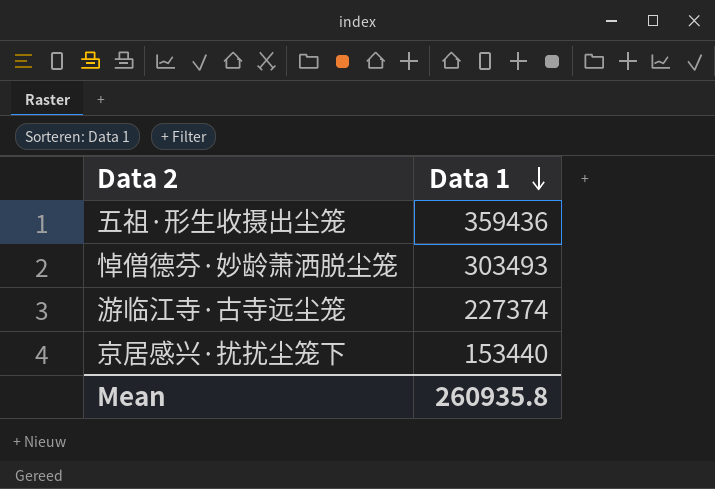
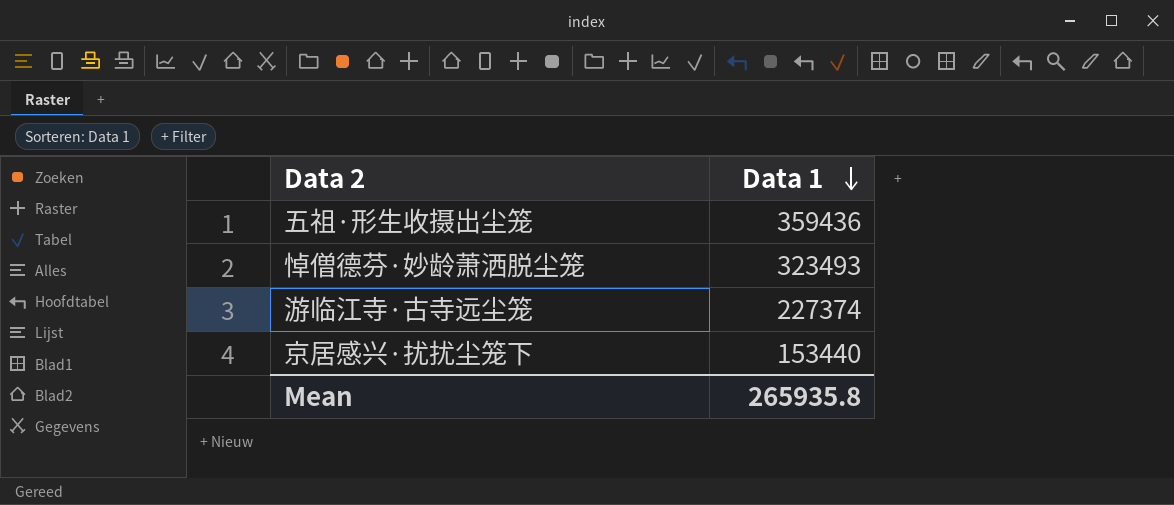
悼僧德芬·妙龄萧洒脱尘笼 | Data 1: 303493 -> 323493
Mean | Data 1: 260935.8 -> 265935.8

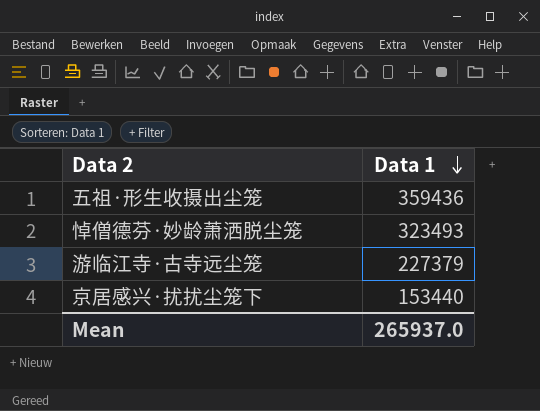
游临江寺·古寺远尘笼 | Data 1: 227374 -> 227379
Mean | Data 1: 265935.8 -> 265937.0

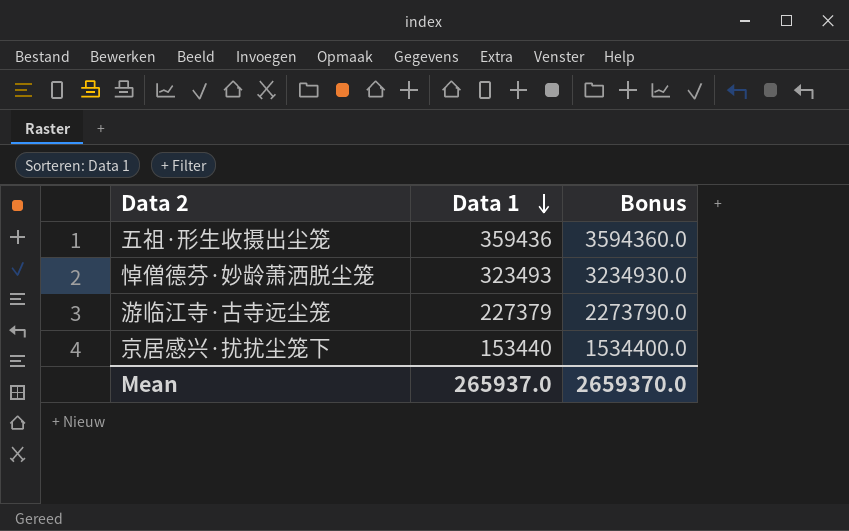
column Bonus | formula: none -> [Data 1] * 10

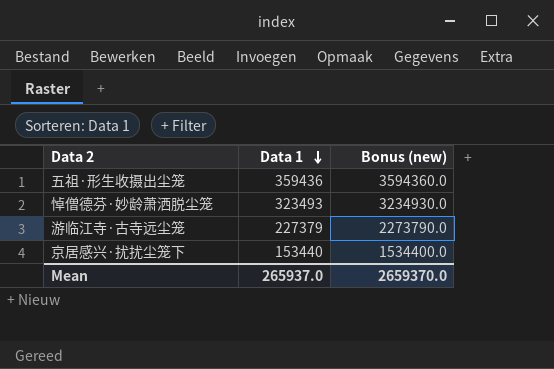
column name: Bonus -> Bonus (new)

